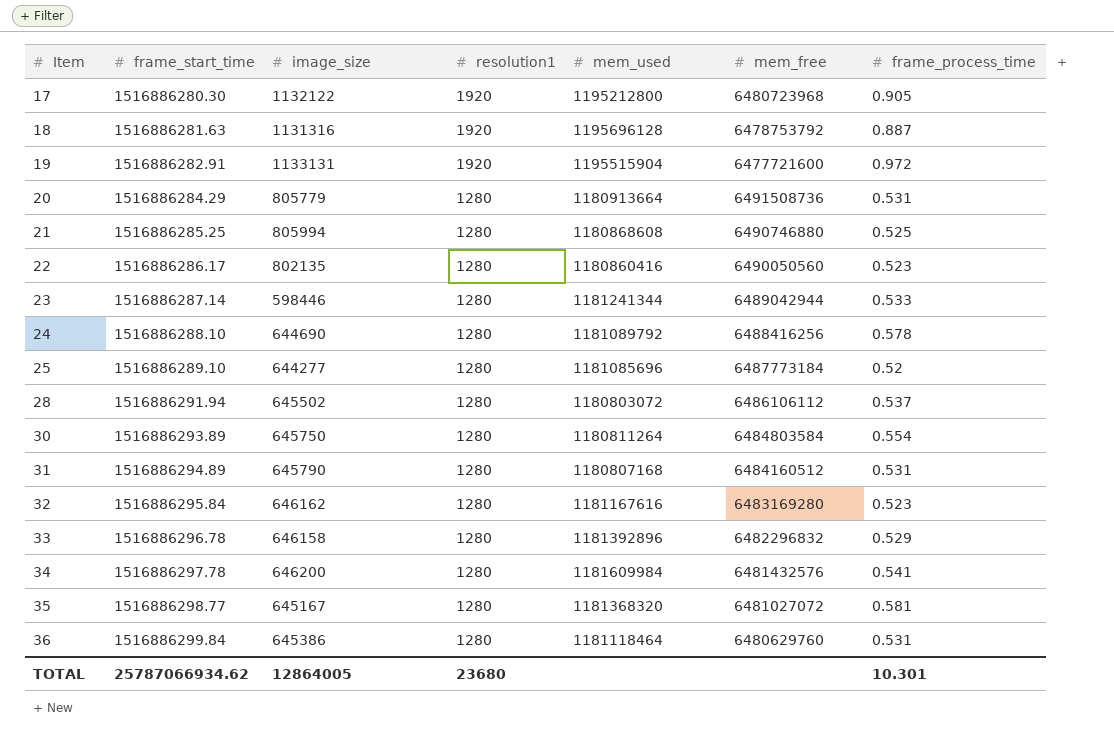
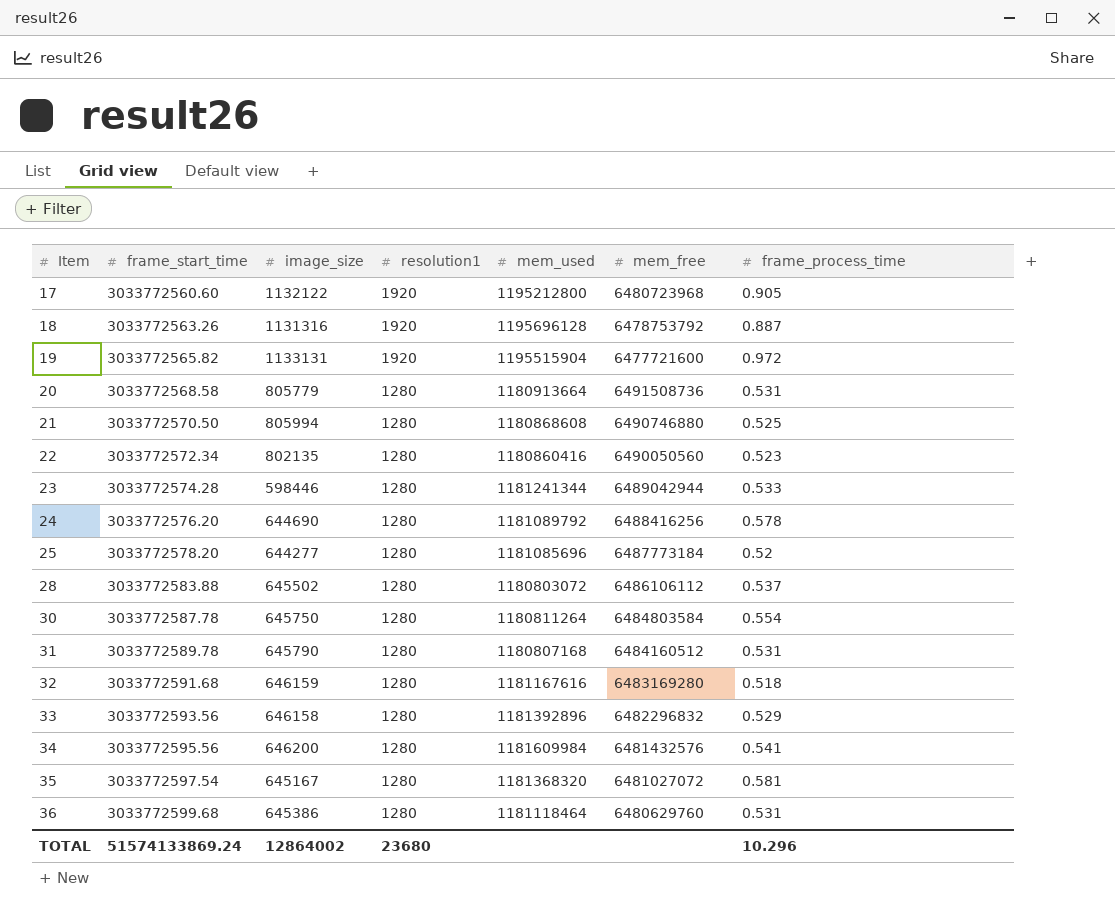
17 | frame_start_time: 1516886280.30 -> 3033772560.60
18 | frame_start_time: 1516886281.63 -> 3033772563.26
19 | frame_start_time: 1516886282.91 -> 3033772565.82
20 | frame_start_time: 1516886284.29 -> 3033772568.58
21 | frame_start_time: 1516886285.25 -> 3033772570.50
22 | frame_start_time: 1516886286.17 -> 3033772572.34
23 | frame_start_time: 1516886287.14 -> 3033772574.28
24 | frame_start_time: 1516886288.10 -> 3033772576.20
25 | frame_start_time: 1516886289.10 -> 3033772578.20
28 | frame_start_time: 1516886291.94 -> 3033772583.88
30 | frame_start_time: 1516886293.89 -> 3033772587.78
31 | frame_start_time: 1516886294.89 -> 3033772589.78
32 | frame_start_time: 1516886295.84 -> 3033772591.68
32 | image_size: 646162 -> 646159
32 | frame_process_time: 0.523 -> 0.518
33 | frame_start_time: 1516886296.78 -> 3033772593.56
34 | frame_start_time: 1516886297.78 -> 3033772595.56
35 | frame_start_time: 1516886298.77 -> 3033772597.54
36 | frame_start_time: 1516886299.84 -> 3033772599.68
TOTAL | frame_start_time: 25787066934.62 -> 51574133869.24
TOTAL | image_size: 12864005 -> 12864002
TOTAL | frame_process_time: 10.301 -> 10.296

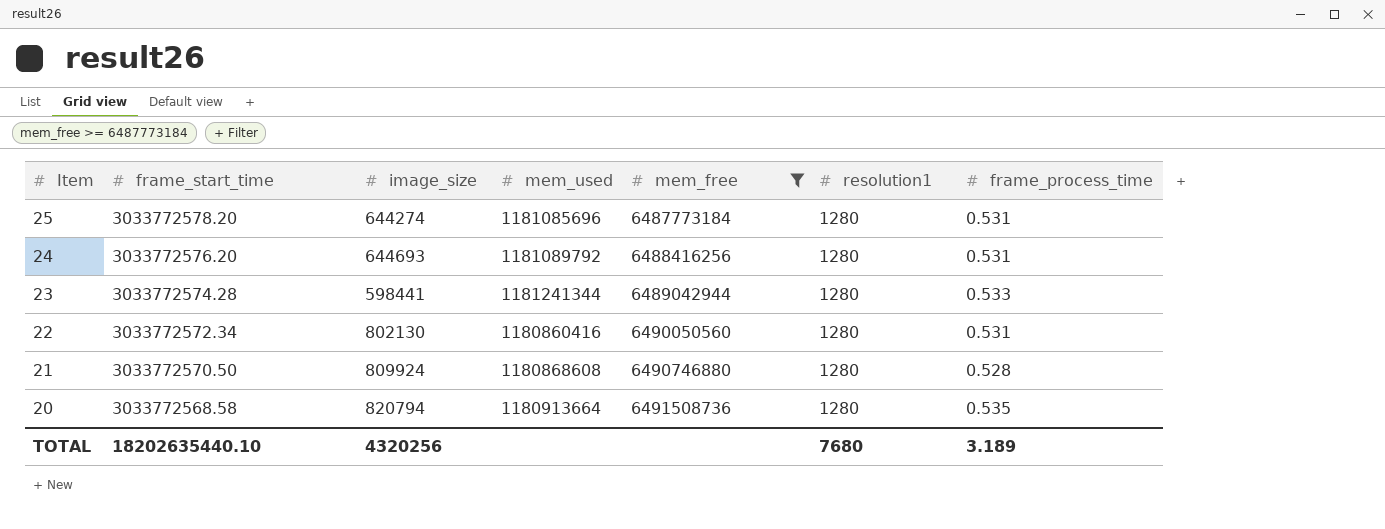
filter: none -> mem_free >= 6487773184
row order: Item ascending -> Item descending
column resolution1 | position: 4 -> 6
25 | image_size: 644277 -> 644274
25 | frame_process_time: 0.52 -> 0.531
24 | image_size: 644690 -> 644693
24 | frame_process_time: 0.578 -> 0.531
23 | image_size: 598446 -> 598441
22 | image_size: 802135 -> 802130
22 | frame_process_time: 0.523 -> 0.531
21 | image_size: 805994 -> 809924
21 | frame_process_time: 0.525 -> 0.528
20 | image_size: 805779 -> 820794
20 | frame_process_time: 0.531 -> 0.535
TOTAL | frame_start_time: 51574133869.24 -> 18202635440.10
TOTAL | image_size: 12864002 -> 4320256
TOTAL | resolution1: 23680 -> 7680
TOTAL | frame_process_time: 10.296 -> 3.189

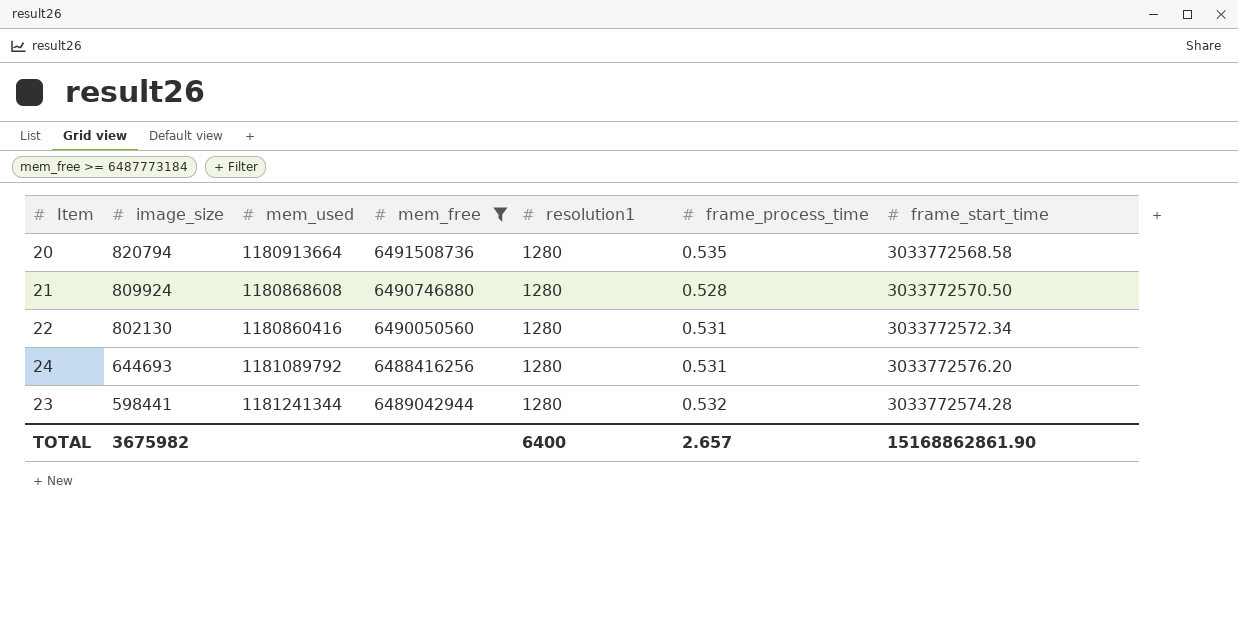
row order: Item descending -> image_size descending
column frame_start_time | position: 2 -> 7
row 25: 3033772578.20 | 644274 | 1181085696 | 6487773184 | 1280 | 0.531 -> none
23 | frame_process_time: 0.533 -> 0.532
TOTAL | image_size: 4320256 -> 3675982
TOTAL | resolution1: 7680 -> 6400
TOTAL | frame_process_time: 3.189 -> 2.657
TOTAL | frame_start_time: 18202635440.10 -> 15168862861.90

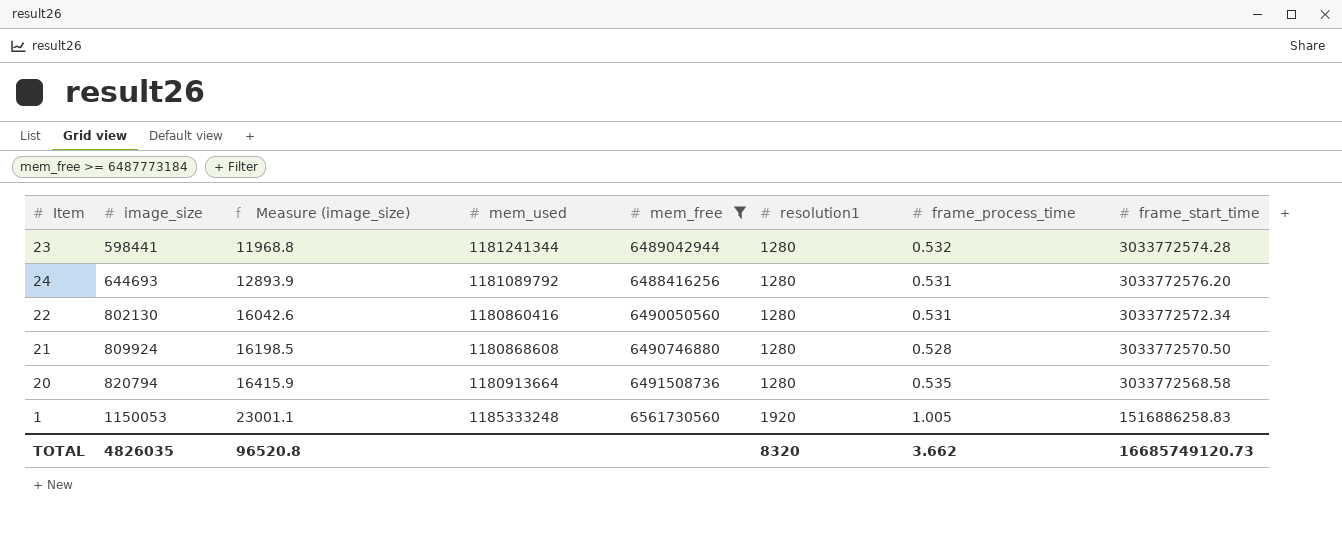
row order: image_size descending -> image_size ascending
column Measure (image_size) | formula: none -> [image_size] * 0.02
row 1: none -> 1150053 | 23001.1 | 1185333248 | 6561730560 | 1920 | 1.005 | 1516886258.83
TOTAL | image_size: 3675982 -> 4826035
TOTAL | resolution1: 6400 -> 8320
TOTAL | frame_process_time: 2.657 -> 3.662
TOTAL | frame_start_time: 15168862861.90 -> 16685749120.73

